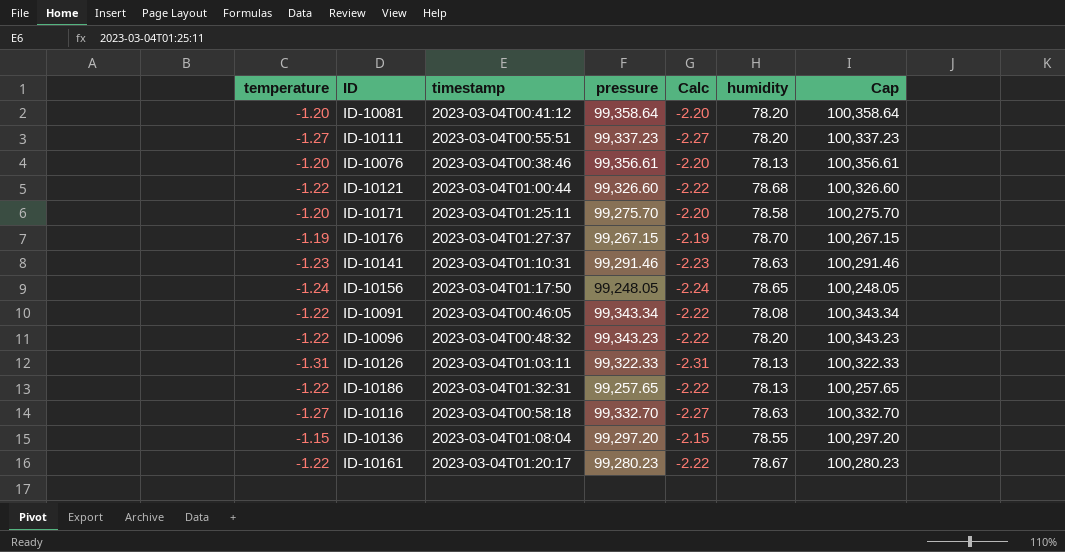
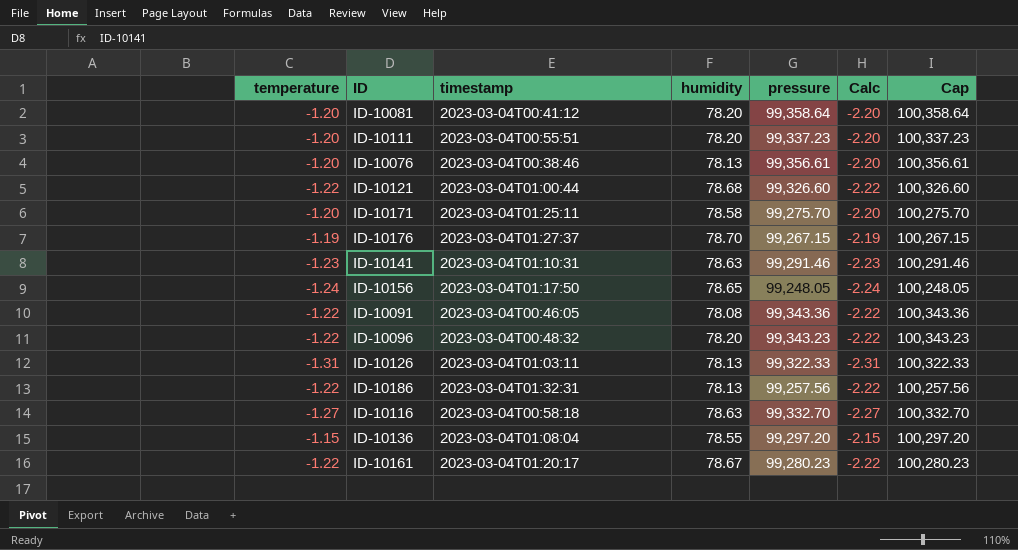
column humidity | position: 6 -> 4
ID-10111 | temperature: -1.27 -> -1.20
ID-10111 | Calc: -2.27 -> -2.20
ID-10091 | pressure: 99,343.34 -> 99,343.36
ID-10091 | Cap: 100,343.34 -> 100,343.36
ID-10186 | pressure: 99,257.65 -> 99,257.56
ID-10186 | Cap: 100,257.65 -> 100,257.56

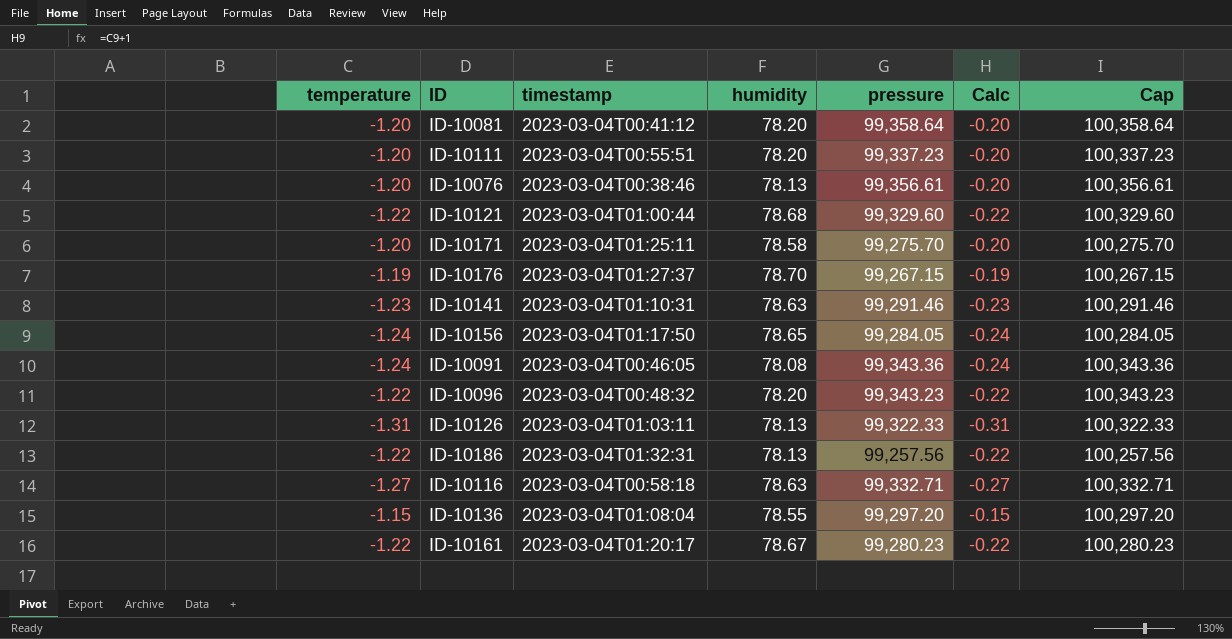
column Calc | formula: [temperature] - 1 -> [temperature] + 1
ID-10121 | pressure: 99,326.60 -> 99,329.60
ID-10121 | Cap: 100,326.60 -> 100,329.60
ID-10156 | pressure: 99,248.05 -> 99,284.05
ID-10156 | Cap: 100,248.05 -> 100,284.05
ID-10091 | temperature: -1.22 -> -1.24
ID-10116 | pressure: 99,332.70 -> 99,332.71
ID-10116 | Cap: 100,332.70 -> 100,332.71

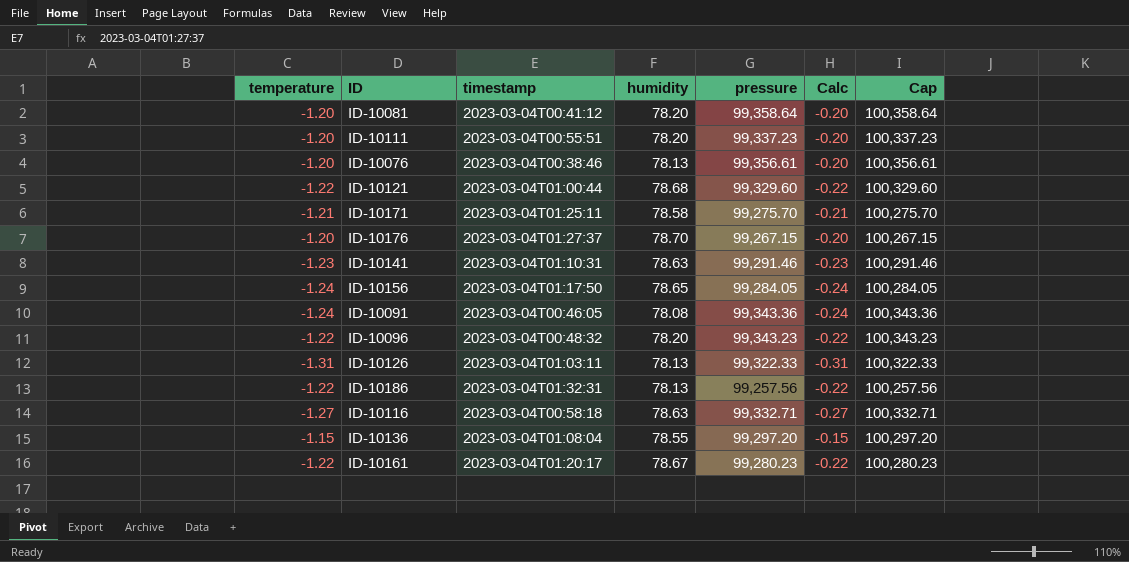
ID-10171 | temperature: -1.20 -> -1.21
ID-10171 | Calc: -0.20 -> -0.21
ID-10176 | temperature: -1.19 -> -1.20
ID-10176 | Calc: -0.19 -> -0.20

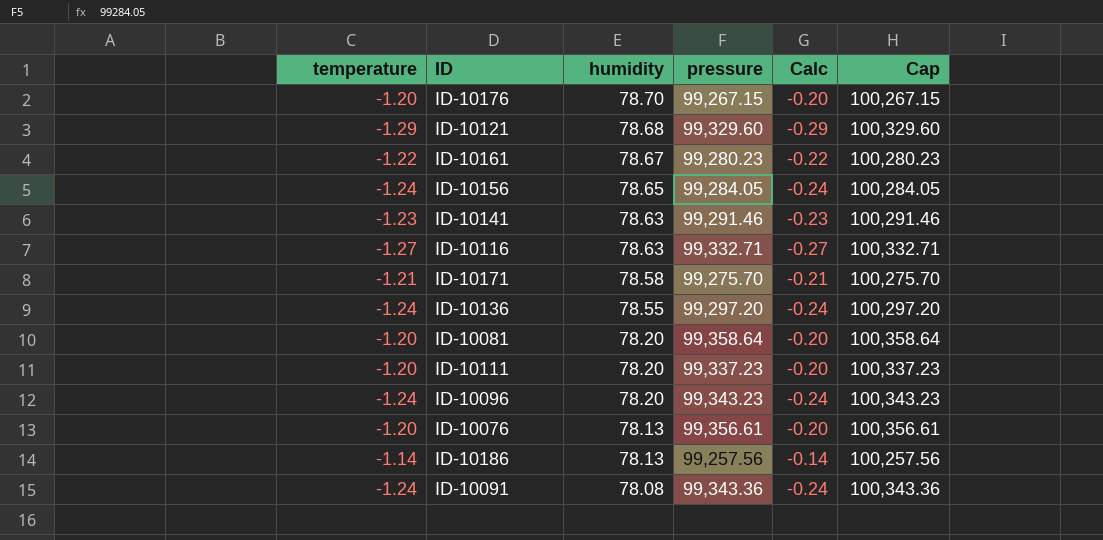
row order: none -> humidity descending
column timestamp | position: 3 -> none
row ID-10126: -1.31 | 2023-03-04T01:03:11 | 78.13 | 99,322.33 | -0.31 | 100,322.33 -> none
ID-10121 | temperature: -1.22 -> -1.29
ID-10121 | Calc: -0.22 -> -0.29
ID-10136 | temperature: -1.15 -> -1.24
ID-10136 | Calc: -0.15 -> -0.24
ID-10096 | temperature: -1.22 -> -1.24
ID-10096 | Calc: -0.22 -> -0.24
ID-10186 | temperature: -1.22 -> -1.14
ID-10186 | Calc: -0.22 -> -0.14

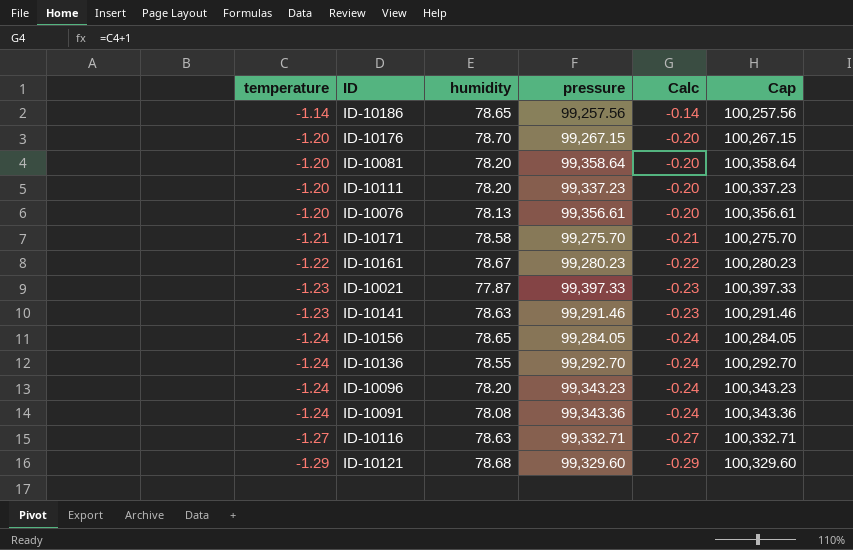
row order: humidity descending -> temperature descending
ID-10186 | humidity: 78.13 -> 78.65
row ID-10021: none -> -1.23 | 77.87 | 99,397.33 | -0.23 | 100,397.33
ID-10136 | pressure: 99,297.20 -> 99,292.70
ID-10136 | Cap: 100,297.20 -> 100,292.70

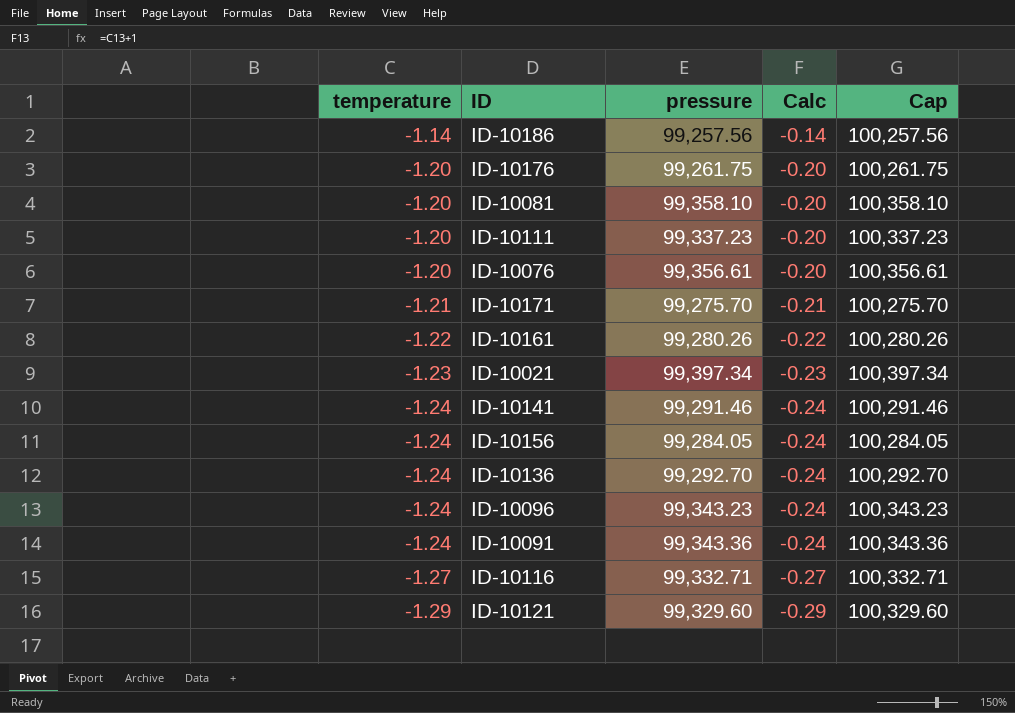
column humidity | position: 3 -> none
ID-10176 | pressure: 99,267.15 -> 99,261.75
ID-10176 | Cap: 100,267.15 -> 100,261.75
ID-10081 | pressure: 99,358.64 -> 99,358.10
ID-10081 | Cap: 100,358.64 -> 100,358.10
ID-10161 | pressure: 99,280.23 -> 99,280.26
ID-10161 | Cap: 100,280.23 -> 100,280.26
ID-10021 | pressure: 99,397.33 -> 99,397.34
ID-10021 | Cap: 100,397.33 -> 100,397.34
ID-10141 | temperature: -1.23 -> -1.24
ID-10141 | Calc: -0.23 -> -0.24

